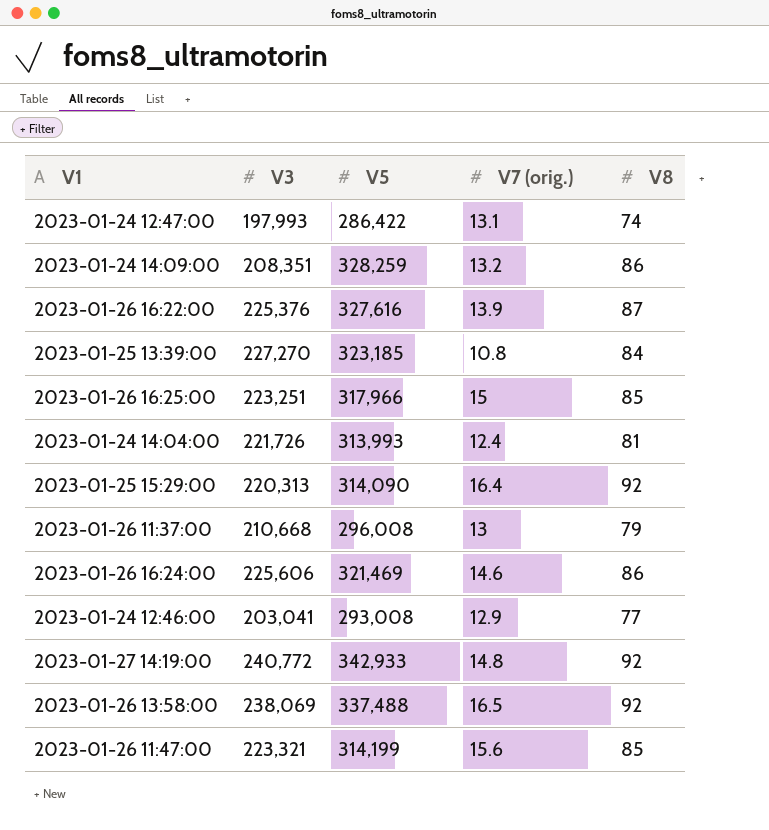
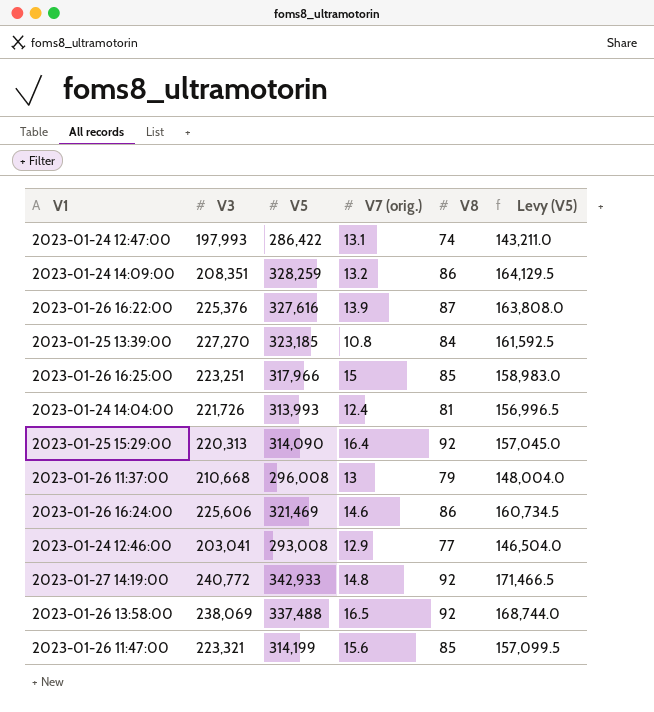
column Levy (V5) | formula: none -> [V5] * 0.5

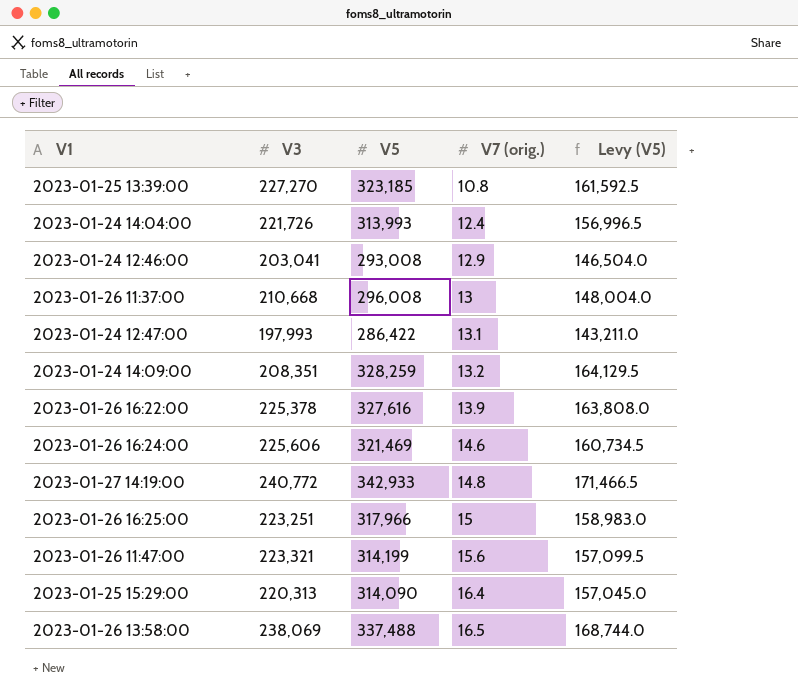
row order: none -> V7 (orig.) ascending
column V8 | position: 5 -> none
2023-01-26 16:22:00 | V3: 225,376 -> 225,378

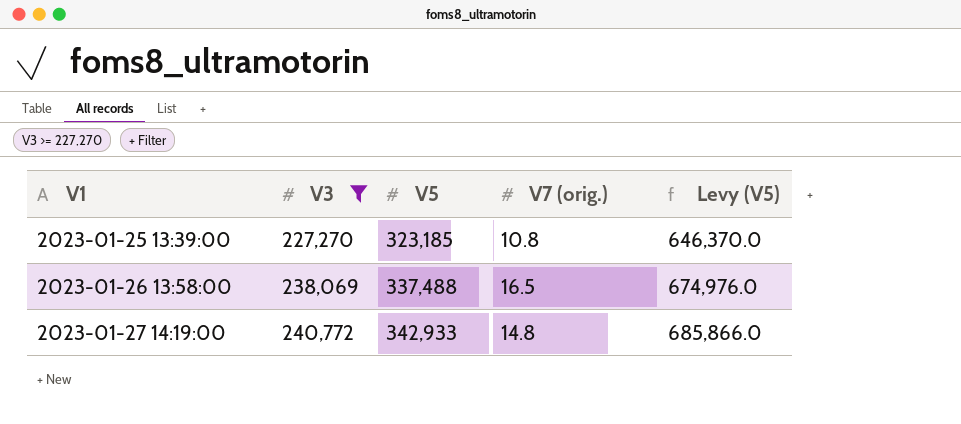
filter: none -> V3 >= 227,270
row order: V7 (orig.) ascending -> V1 ascending
column Levy (V5) | formula: [V5] * 0.5 -> [V5] * 2

